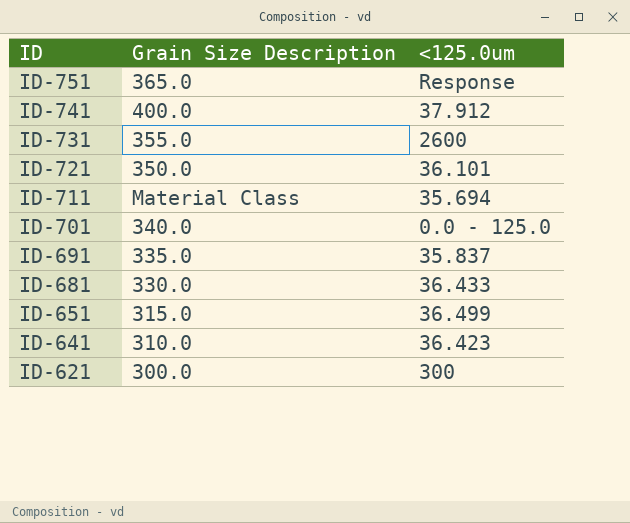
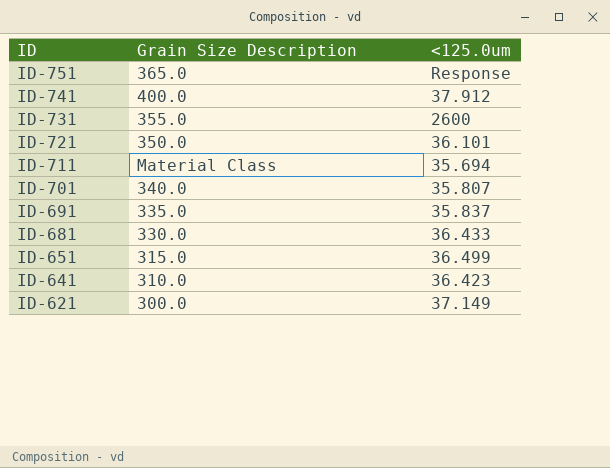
ID-701 | <125.0um: 0.0 - 125.0 -> 35.807
ID-621 | <125.0um: 300 -> 37.149

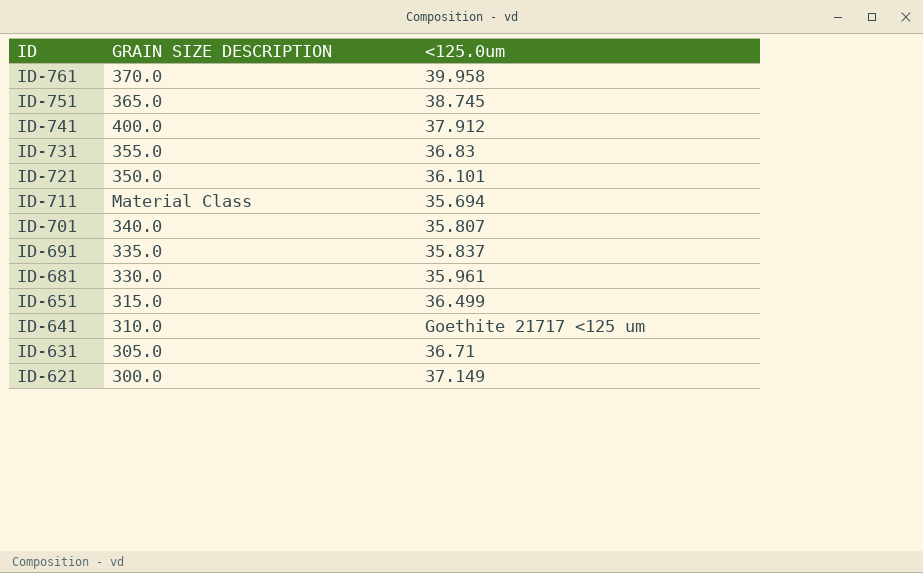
column name: Grain Size Description -> GRAIN SIZE DESCRIPTION
row ID-761: none -> 370.0 | 39.958
ID-751 | <125.0um: Response -> 38.745
ID-731 | <125.0um: 2600 -> 36.83
ID-681 | <125.0um: 36.433 -> 35.961
ID-641 | <125.0um: 36.423 -> Goethite 21717 <125 um
row ID-631: none -> 305.0 | 36.71

